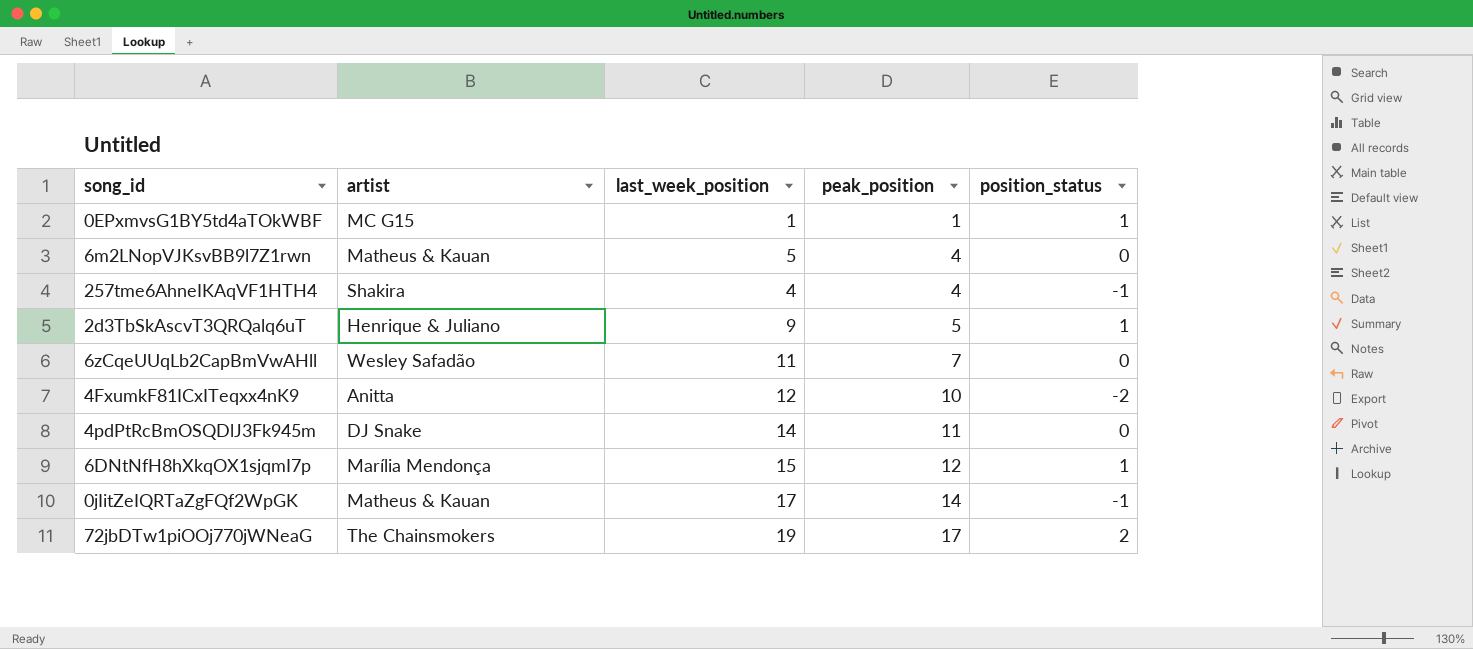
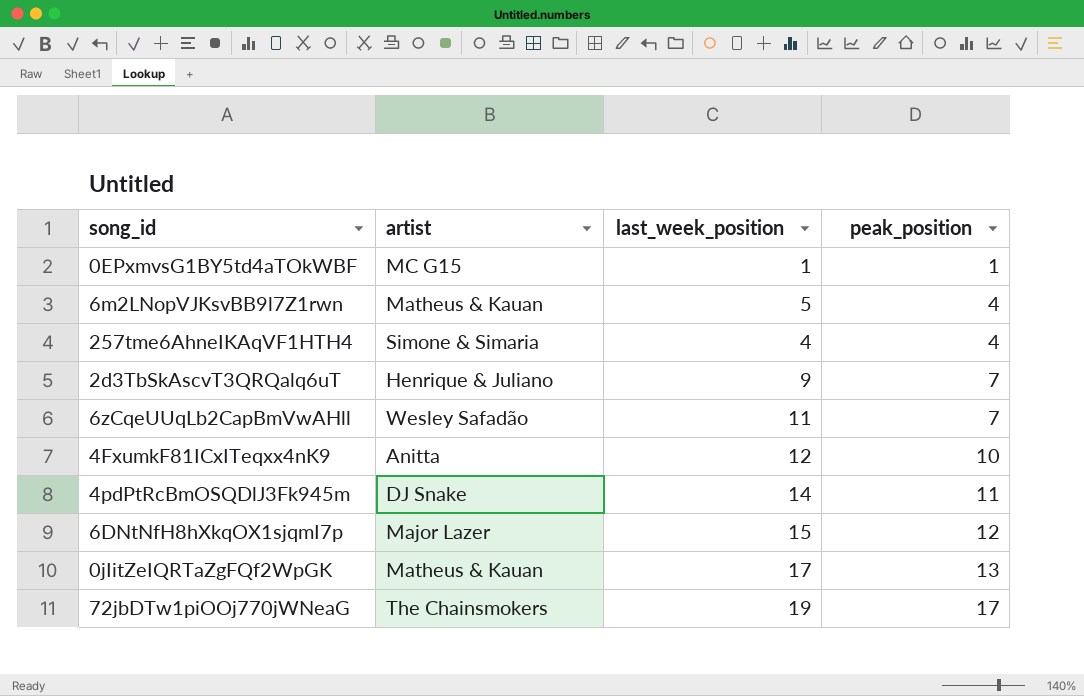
column position_status | position: 5 -> none
257tme6AhneIKAqVF1HTH4 | artist: Shakira -> Simone & Simaria
2d3TbSkAscvT3QRQalq6uT | peak_position: 5 -> 7
6DNtNfH8hXkqOX1sjqmI7p | artist: Marília Mendonça -> Major Lazer
0jIitZeIQRTaZgFQf2WpGK | peak_position: 14 -> 13

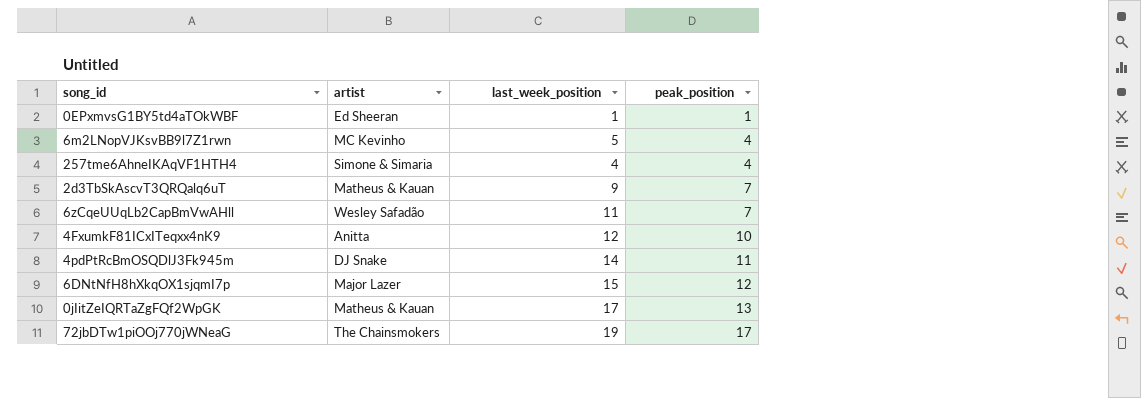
0EPxmvsG1BY5td4aTOkWBF | artist: MC G15 -> Ed Sheeran
6m2LNopVJKsvBB9l7Z1rwn | artist: Matheus & Kauan -> MC Kevinho
2d3TbSkAscvT3QRQalq6uT | artist: Henrique & Juliano -> Matheus & Kauan

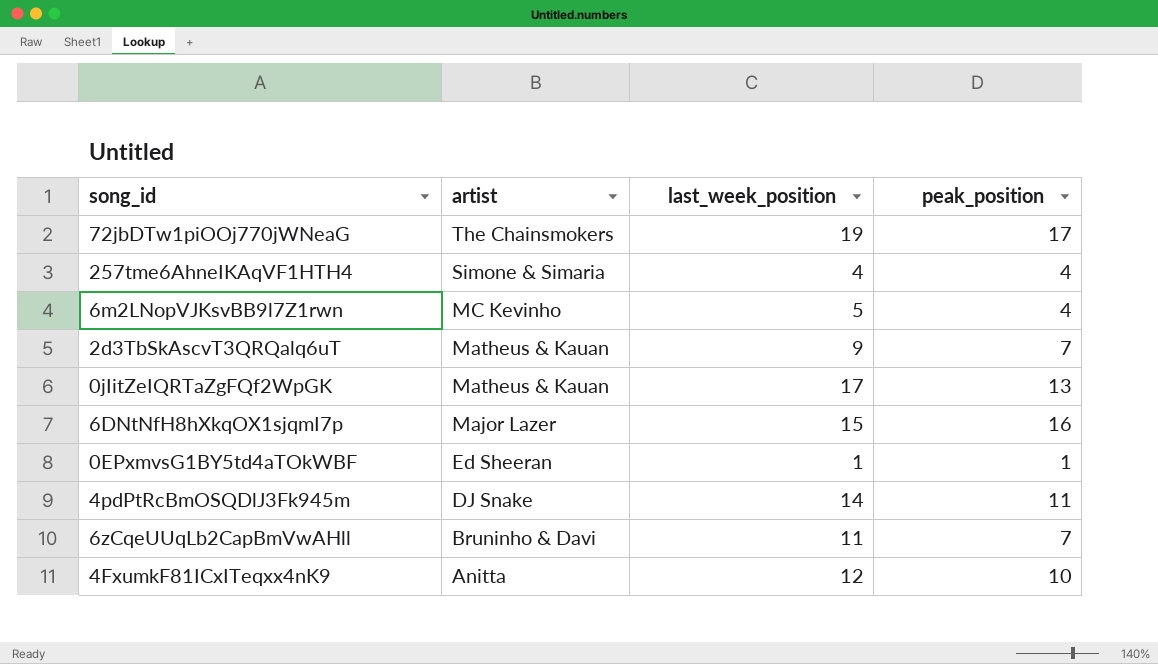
row order: peak_position ascending -> artist descending
6DNtNfH8hXkqOX1sjqmI7p | peak_position: 12 -> 16
6zCqeUUqLb2CapBmVwAHll | artist: Wesley Safadão -> Bruninho & Davi

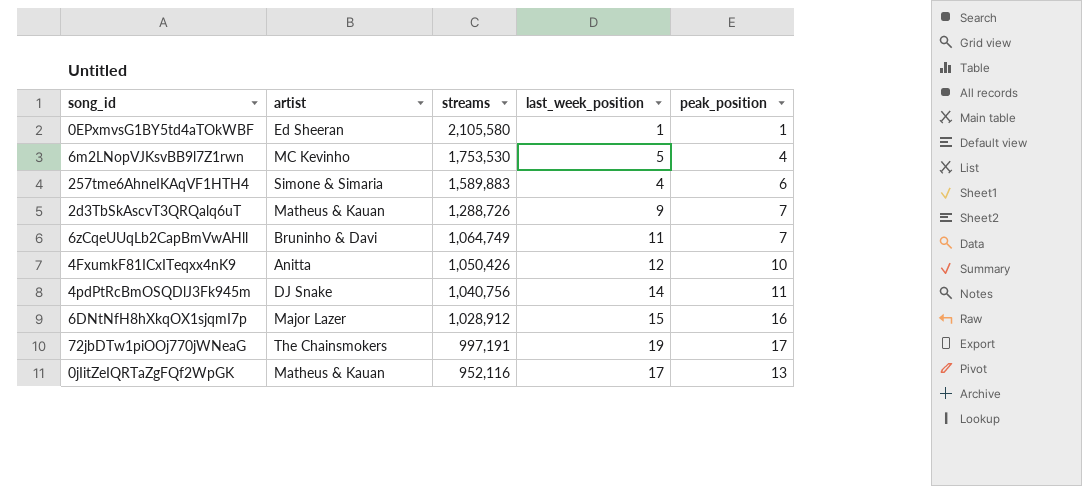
row order: artist descending -> streams descending
column streams | position: none -> 3
257tme6AhneIKAqVF1HTH4 | peak_position: 4 -> 6

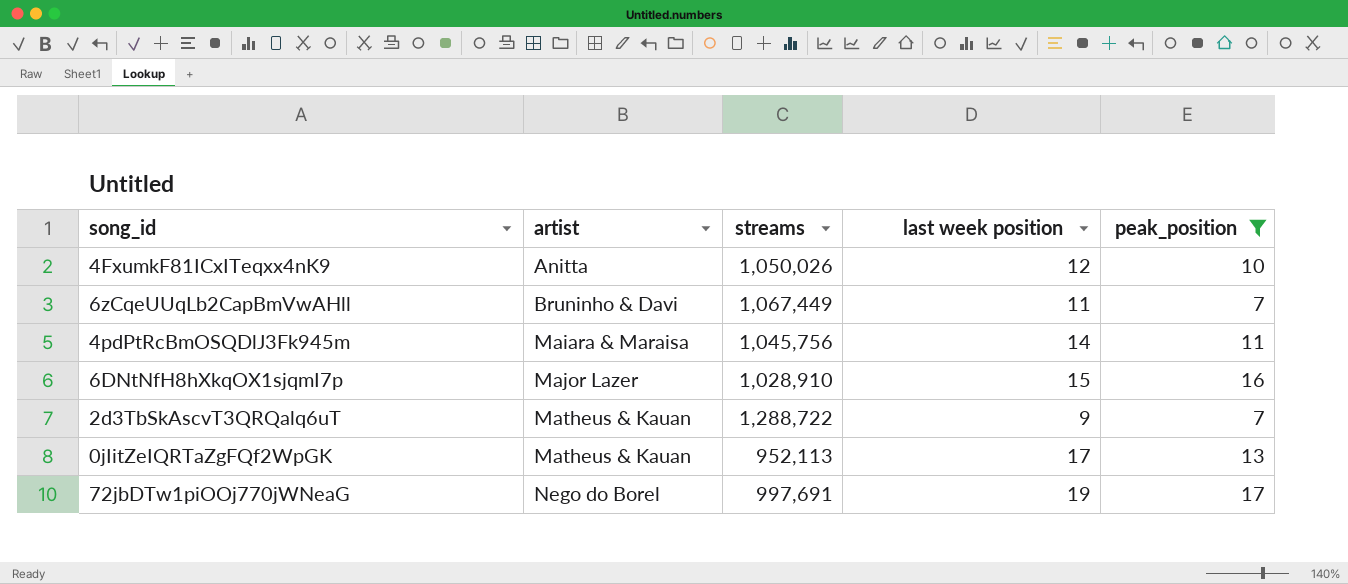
filter: none -> peak_position >= 7
row order: streams descending -> artist ascending
column name: last_week_position -> last week position
4FxumkF81ICxITeqxx4nK9 | streams: 1,050,426 -> 1,050,026
6zCqeUUqLb2CapBmVwAHll | streams: 1,064,749 -> 1,067,449
4pdPtRcBmOSQDlJ3Fk945m | artist: DJ Snake -> Maiara & Maraisa
4pdPtRcBmOSQDlJ3Fk945m | streams: 1,040,756 -> 1,045,756
6DNtNfH8hXkqOX1sjqmI7p | streams: 1,028,912 -> 1,028,910
2d3TbSkAscvT3QRQalq6uT | streams: 1,288,726 -> 1,288,722
0jIitZeIQRTaZgFQf2WpGK | streams: 952,116 -> 952,113
72jbDTw1piOOj770jWNeaG | artist: The Chainsmokers -> Nego do Borel
72jbDTw1piOOj770jWNeaG | streams: 997,191 -> 997,691

